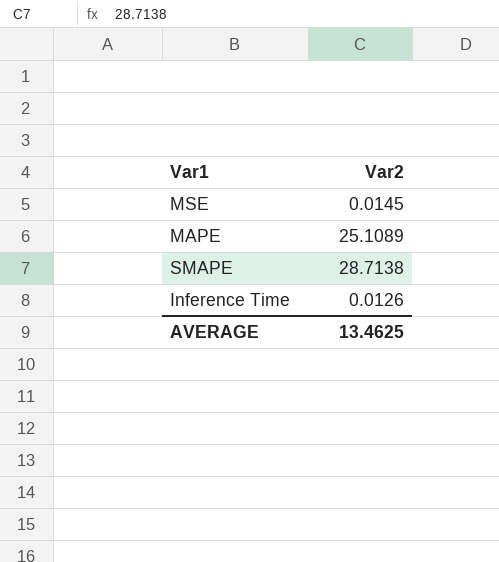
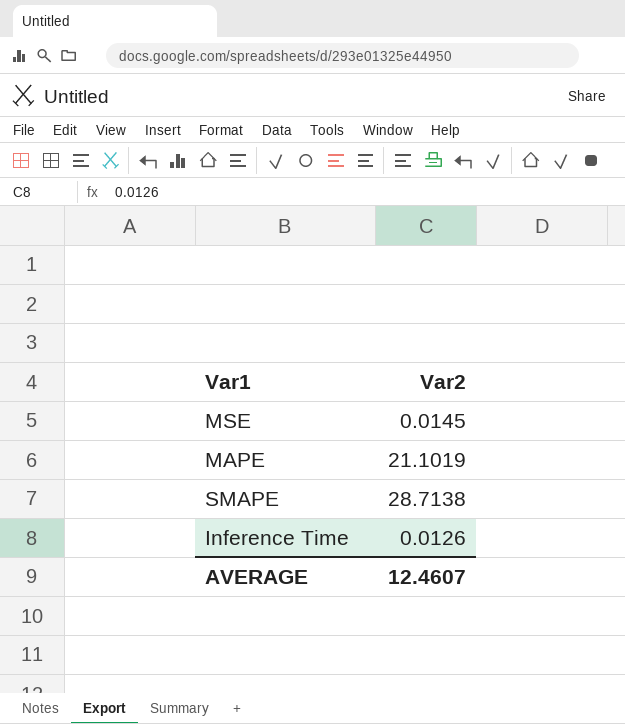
MAPE | Var2: 25.1089 -> 21.1019
AVERAGE | Var2: 13.4625 -> 12.4607

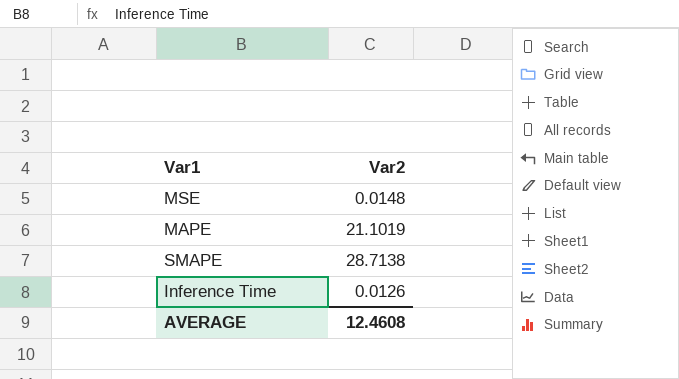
MSE | Var2: 0.0145 -> 0.0148
AVERAGE | Var2: 12.4607 -> 12.4608

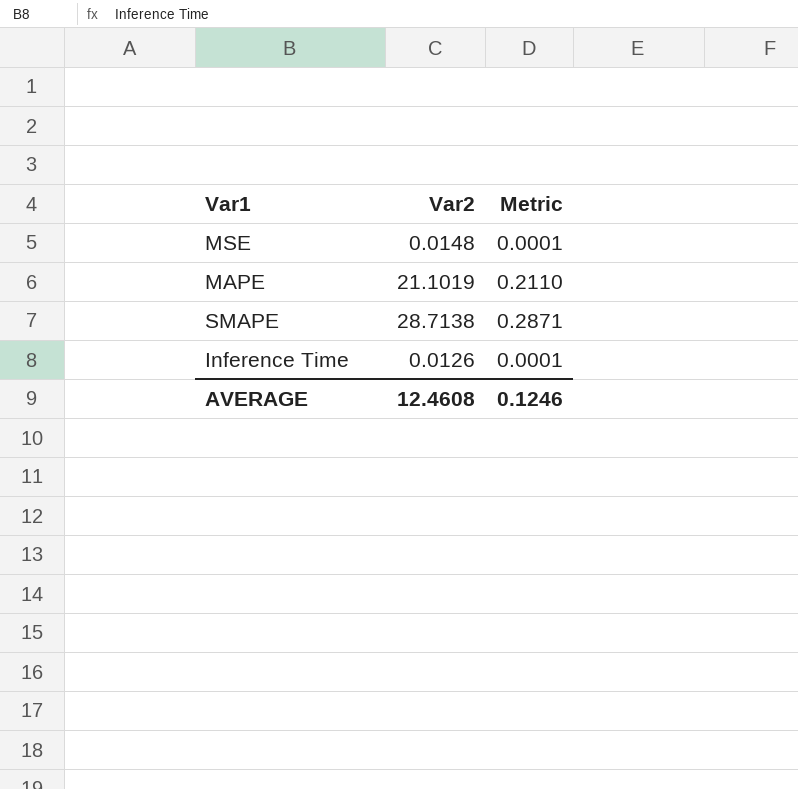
column Metric | formula: none -> [Var2] * 0.01

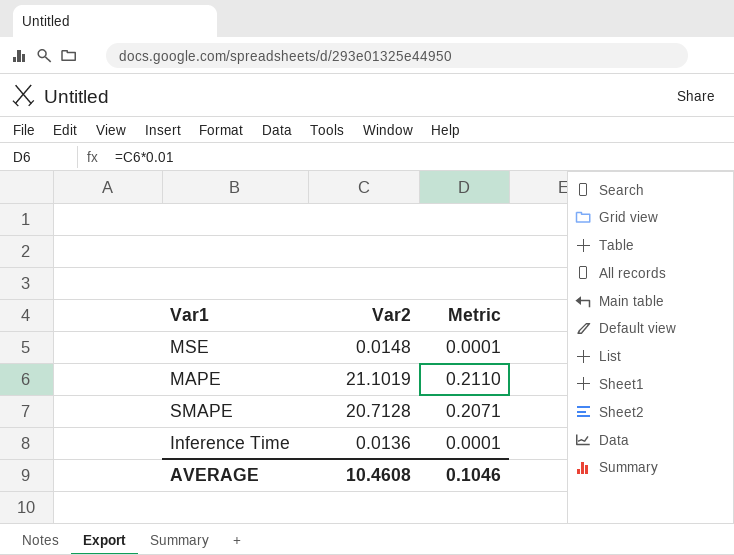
SMAPE | Var2: 28.7138 -> 20.7128
SMAPE | Metric: 0.2871 -> 0.2071
Inference Time | Var2: 0.0126 -> 0.0136
AVERAGE | Var2: 12.4608 -> 10.4608
AVERAGE | Metric: 0.1246 -> 0.1046

